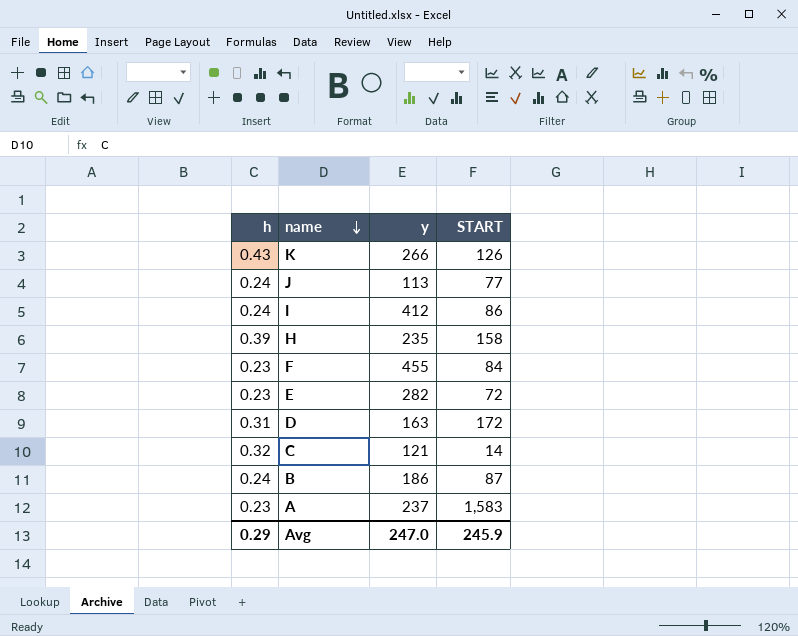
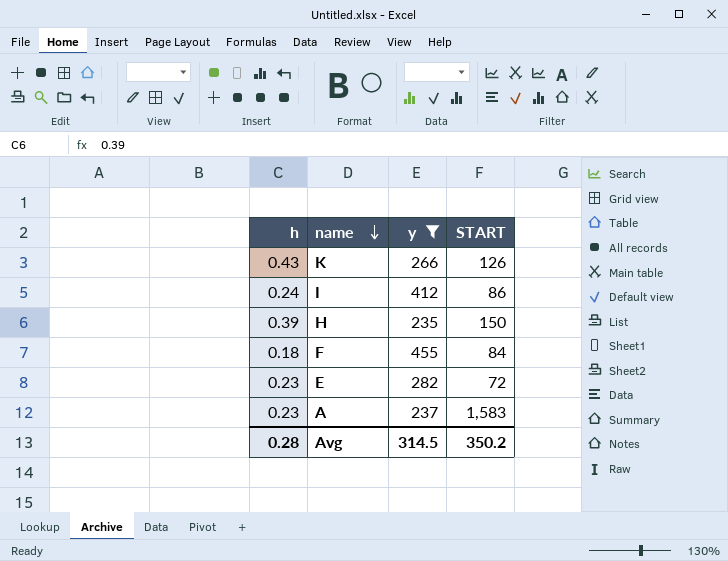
filter: none -> y >= 235
H | START: 158 -> 150
F | h: 0.23 -> 0.18
Avg | h: 0.29 -> 0.28
Avg | y: 247.0 -> 314.5
Avg | START: 245.9 -> 350.2

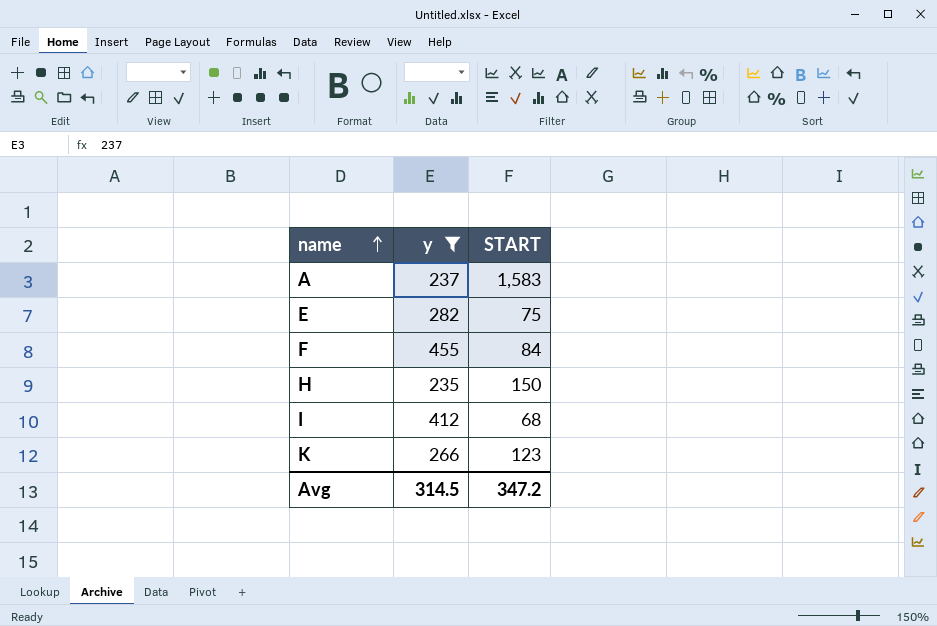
row order: name descending -> name ascending
column h | position: 1 -> none
E | START: 72 -> 75
I | START: 86 -> 68
K | START: 126 -> 123
Avg | START: 350.2 -> 347.2

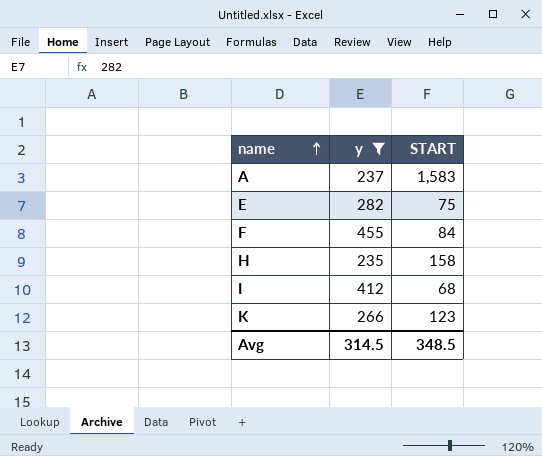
H | START: 150 -> 158
Avg | START: 347.2 -> 348.5

